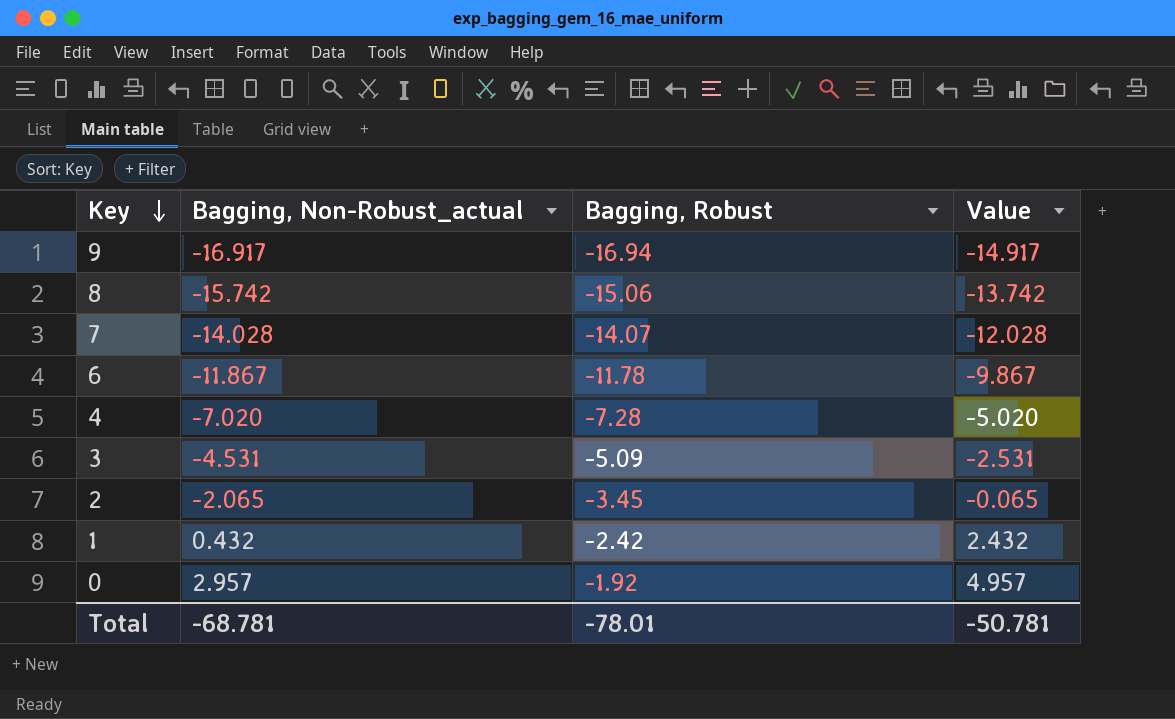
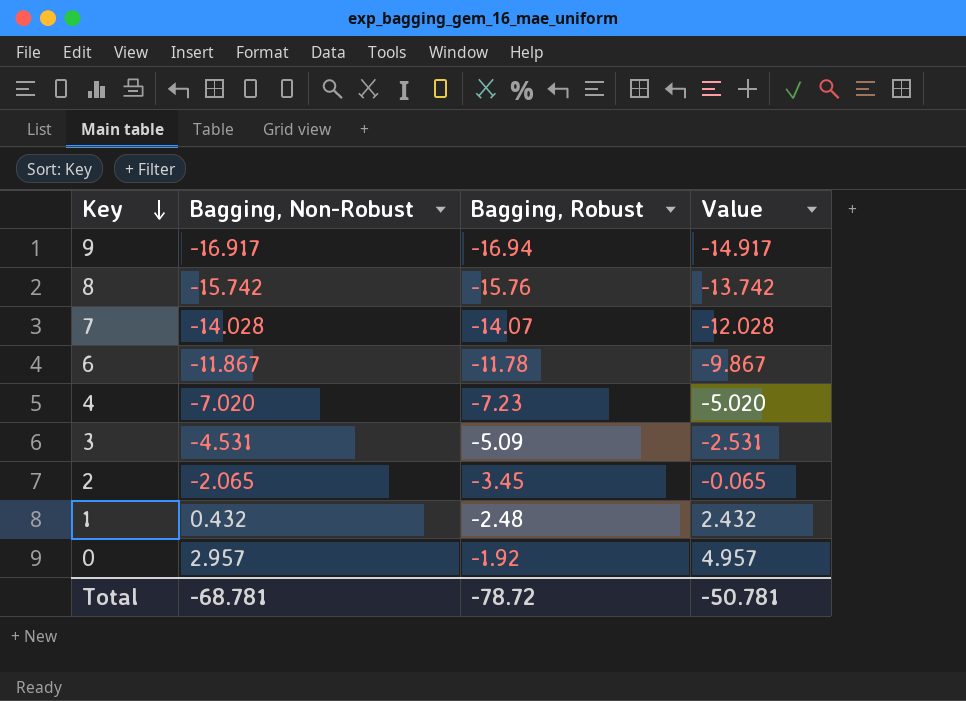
column name: Bagging, Non-Robust_actual -> Bagging, Non-Robust
8 | Bagging, Robust: -15.06 -> -15.76
4 | Bagging, Robust: -7.28 -> -7.23
1 | Bagging, Robust: -2.42 -> -2.48
Total | Bagging, Robust: -78.01 -> -78.72

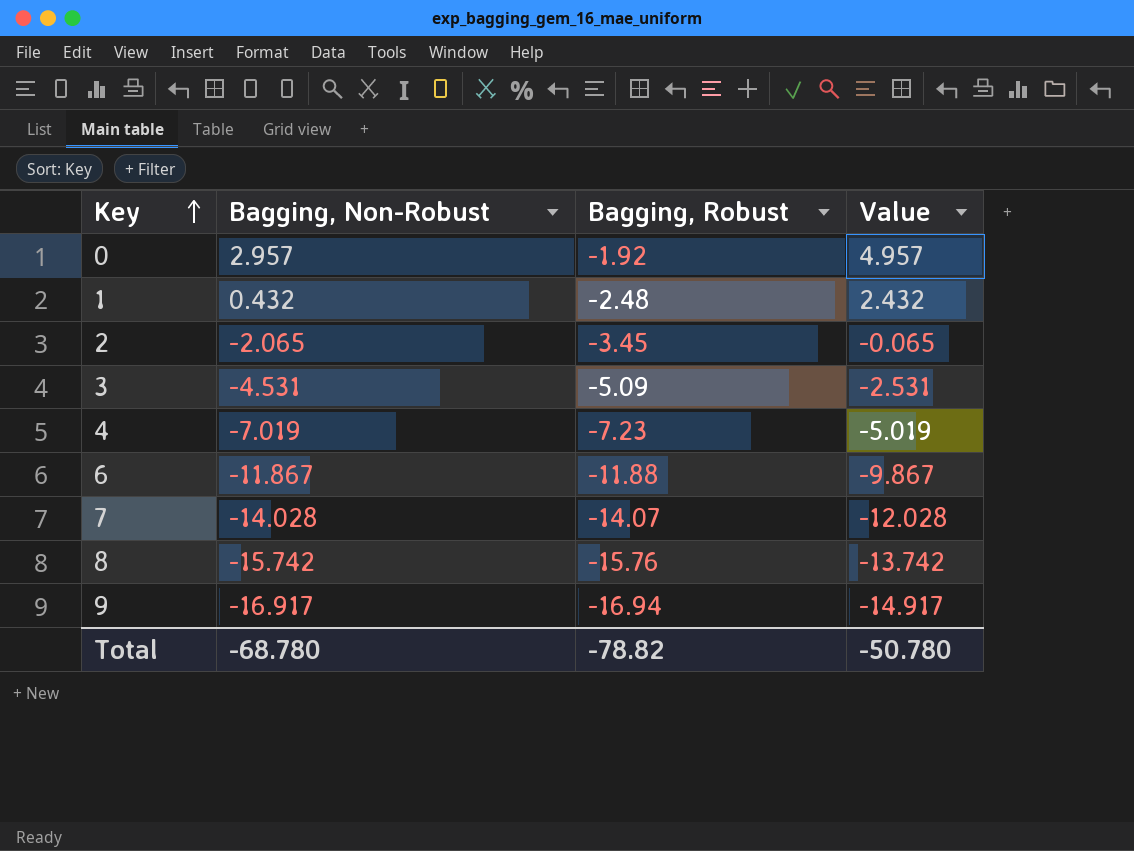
row order: Key descending -> Key ascending
4 | Bagging, Non-Robust: -7.020 -> -7.019
4 | Value: -5.020 -> -5.019
6 | Bagging, Robust: -11.78 -> -11.88
Total | Bagging, Non-Robust: -68.781 -> -68.780
Total | Bagging, Robust: -78.72 -> -78.82
Total | Value: -50.781 -> -50.780

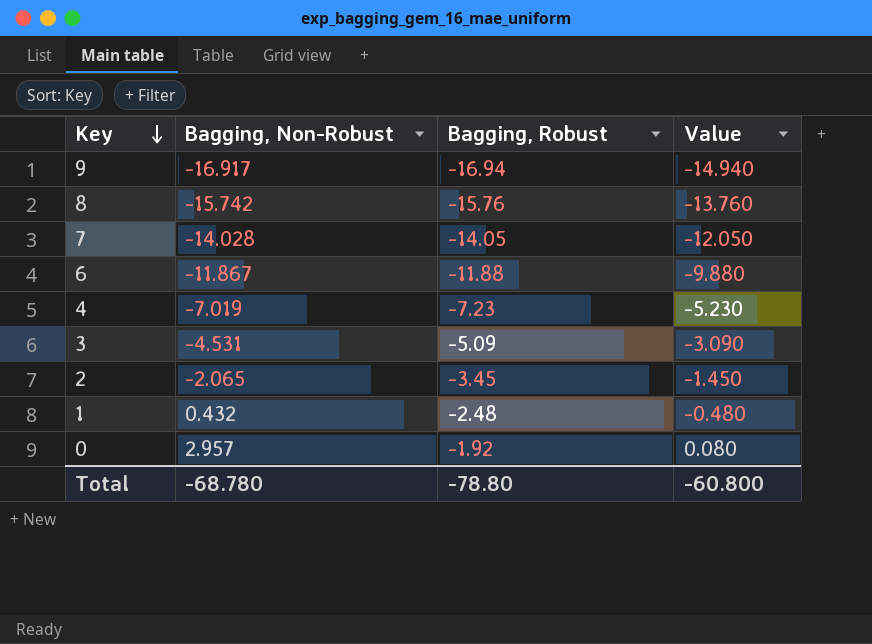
row order: Key ascending -> Key descending
column Value | formula: [Bagging, Non-Robust] + 2 -> [Bagging, Robust] + 2
7 | Bagging, Robust: -14.07 -> -14.05
Total | Bagging, Robust: -78.82 -> -78.80
Total | Value: -50.780 -> -60.800

